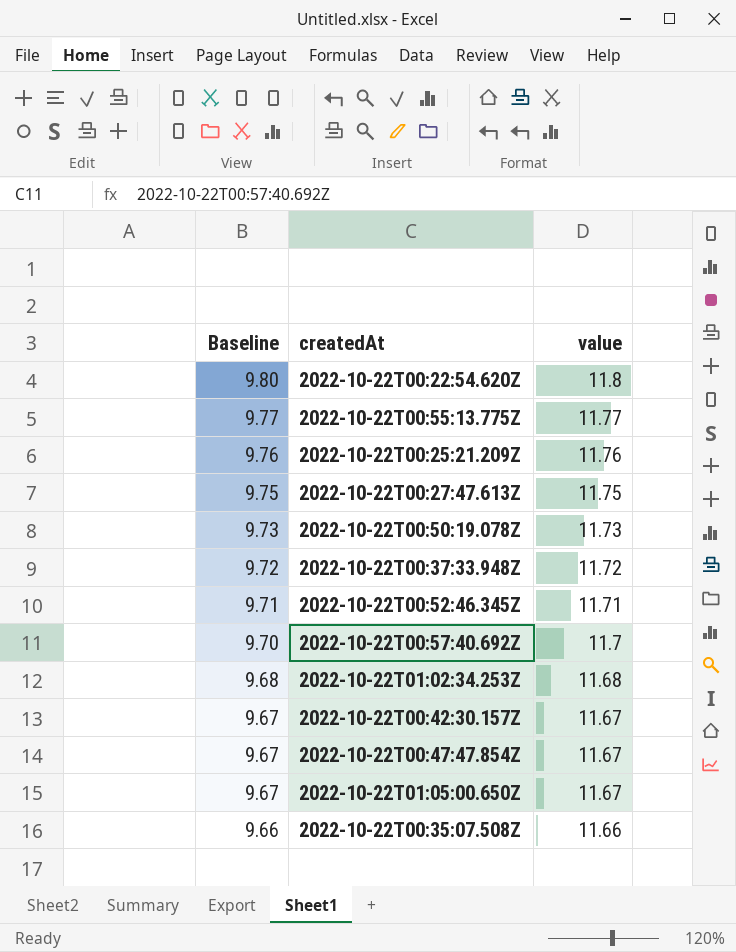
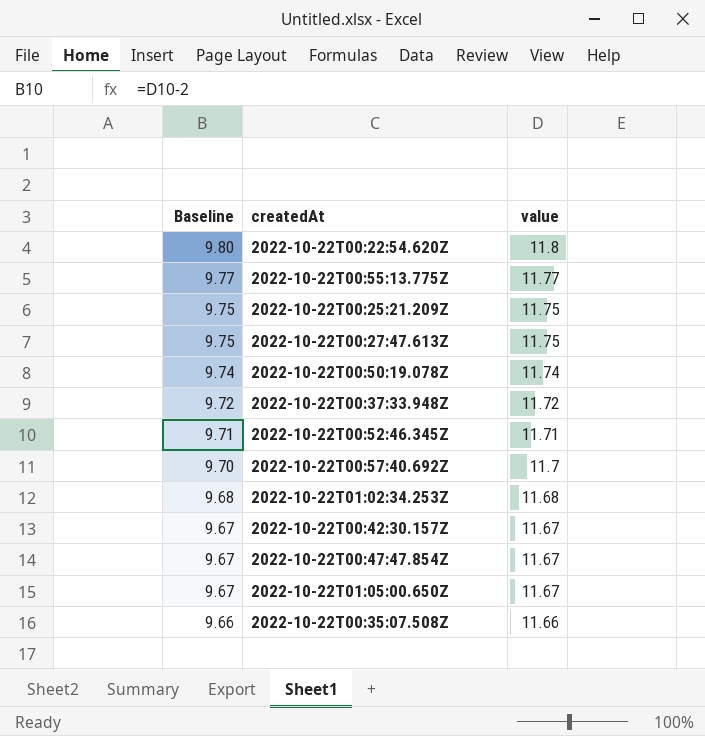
2022-10-22T00:25:21.209Z | Baseline: 9.76 -> 9.75
2022-10-22T00:25:21.209Z | value: 11.76 -> 11.75
2022-10-22T00:50:19.078Z | Baseline: 9.73 -> 9.74
2022-10-22T00:50:19.078Z | value: 11.73 -> 11.74

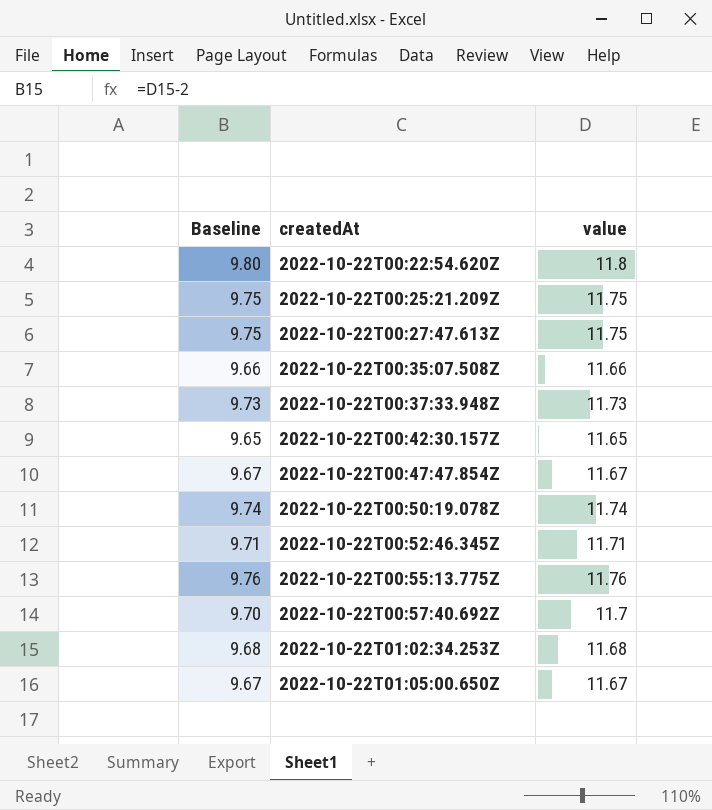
row order: Baseline descending -> createdAt ascending
2022-10-22T00:37:33.948Z | Baseline: 9.72 -> 9.73
2022-10-22T00:37:33.948Z | value: 11.72 -> 11.73
2022-10-22T00:42:30.157Z | Baseline: 9.67 -> 9.65
2022-10-22T00:42:30.157Z | value: 11.67 -> 11.65
2022-10-22T00:55:13.775Z | Baseline: 9.77 -> 9.76
2022-10-22T00:55:13.775Z | value: 11.77 -> 11.76

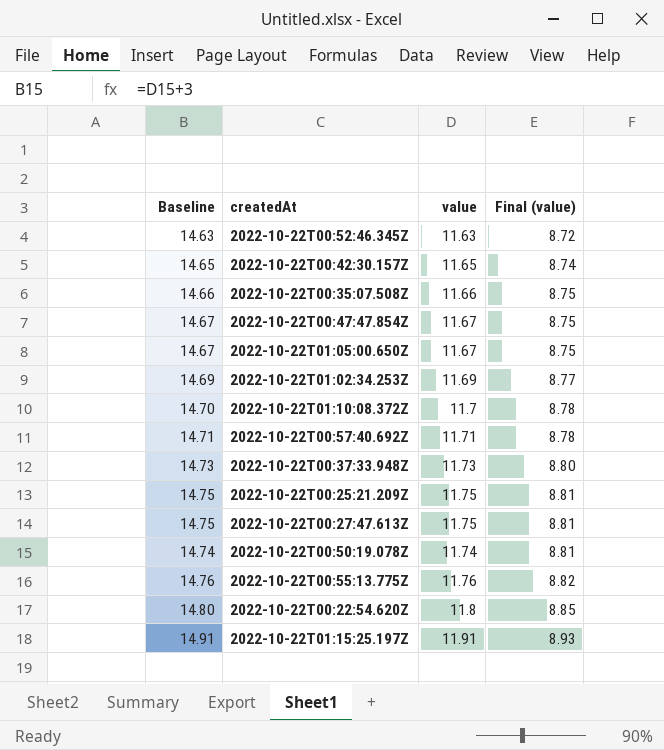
row order: createdAt ascending -> Final (value) ascending
column Baseline | formula: [value] - 2 -> [value] + 3
column Final (value) | formula: none -> [value] * 0.75
2022-10-22T00:52:46.345Z | value: 11.71 -> 11.63
2022-10-22T01:02:34.253Z | value: 11.68 -> 11.69
row 2022-10-22T01:10:08.372Z: none -> 14.70 | 11.7 | 8.78
2022-10-22T00:57:40.692Z | value: 11.7 -> 11.71
row 2022-10-22T01:15:25.197Z: none -> 14.91 | 11.91 | 8.93

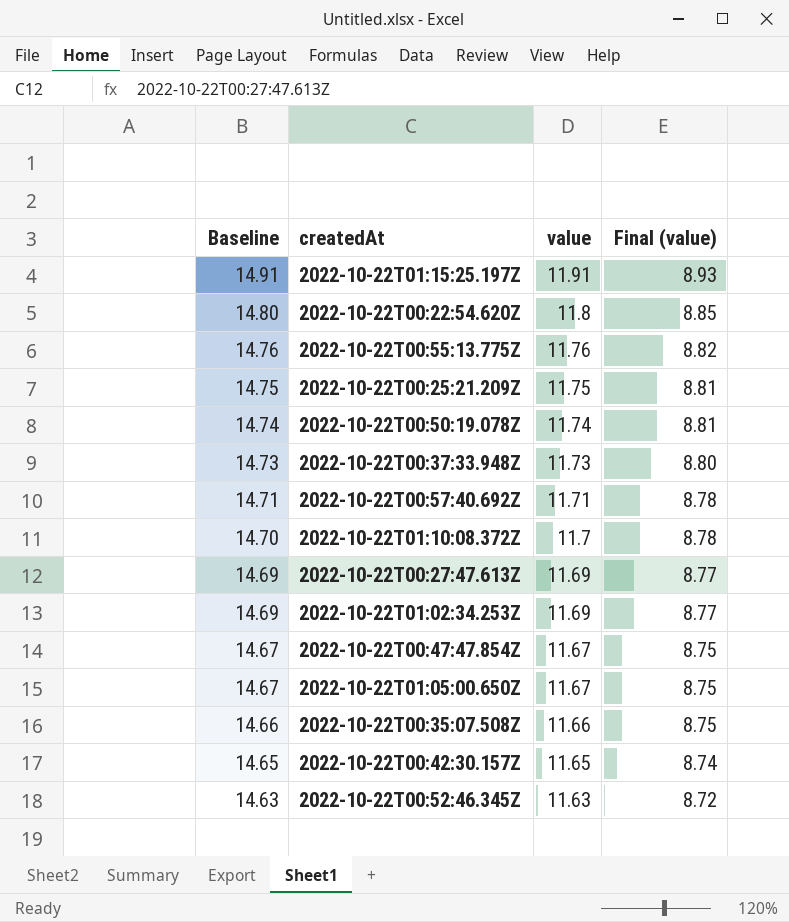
row order: Final (value) ascending -> Baseline descending
2022-10-22T00:27:47.613Z | Baseline: 14.75 -> 14.69
2022-10-22T00:27:47.613Z | value: 11.75 -> 11.69
2022-10-22T00:27:47.613Z | Final (value): 8.81 -> 8.77

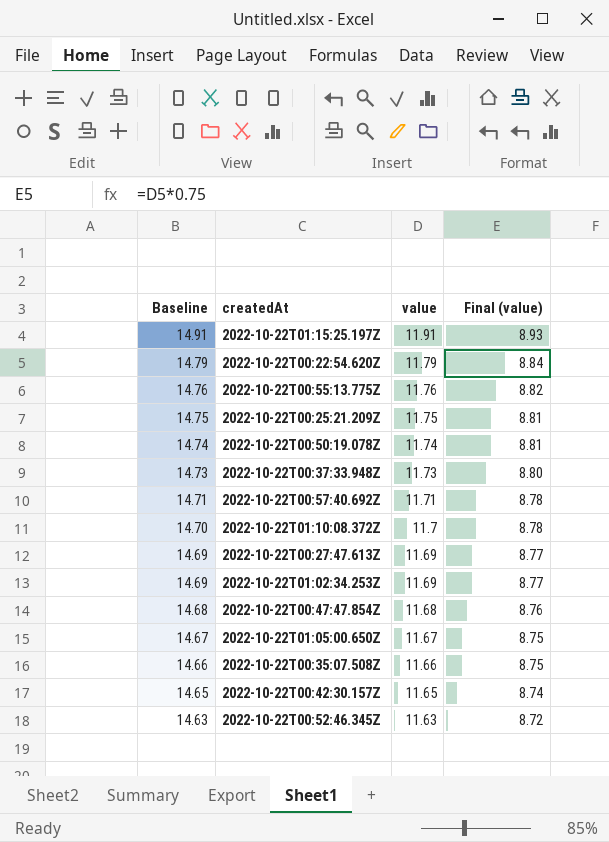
2022-10-22T00:22:54.620Z | Baseline: 14.80 -> 14.79
2022-10-22T00:22:54.620Z | value: 11.8 -> 11.79
2022-10-22T00:22:54.620Z | Final (value): 8.85 -> 8.84
2022-10-22T00:47:47.854Z | Baseline: 14.67 -> 14.68
2022-10-22T00:47:47.854Z | value: 11.67 -> 11.68
2022-10-22T00:47:47.854Z | Final (value): 8.75 -> 8.76

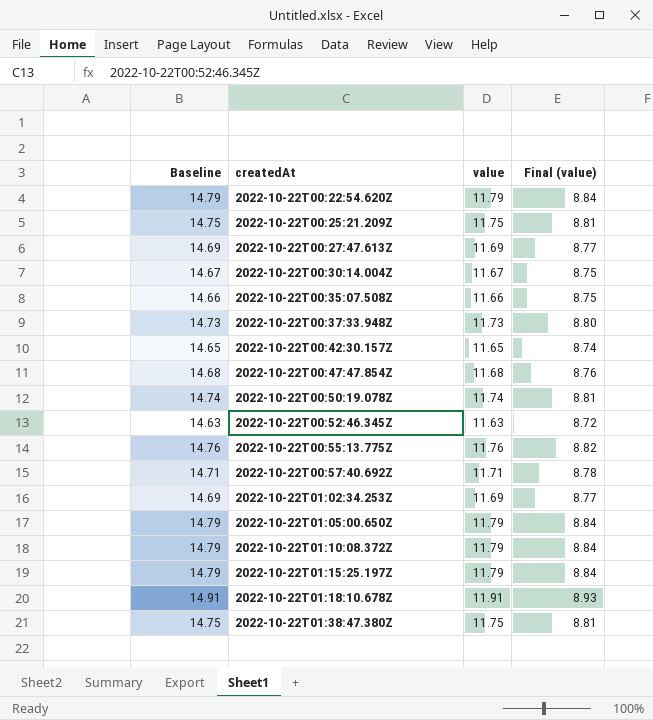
row order: Baseline descending -> createdAt ascending
row 2022-10-22T00:30:14.004Z: none -> 14.67 | 11.67 | 8.75
2022-10-22T01:05:00.650Z | Baseline: 14.67 -> 14.79
2022-10-22T01:05:00.650Z | value: 11.67 -> 11.79
2022-10-22T01:05:00.650Z | Final (value): 8.75 -> 8.84
2022-10-22T01:10:08.372Z | Baseline: 14.70 -> 14.79
2022-10-22T01:10:08.372Z | value: 11.7 -> 11.79
2022-10-22T01:10:08.372Z | Final (value): 8.78 -> 8.84
2022-10-22T01:15:25.197Z | Baseline: 14.91 -> 14.79
2022-10-22T01:15:25.197Z | value: 11.91 -> 11.79
2022-10-22T01:15:25.197Z | Final (value): 8.93 -> 8.84
row 2022-10-22T01:18:10.678Z: none -> 14.91 | 11.91 | 8.93
row 2022-10-22T01:38:47.380Z: none -> 14.75 | 11.75 | 8.81

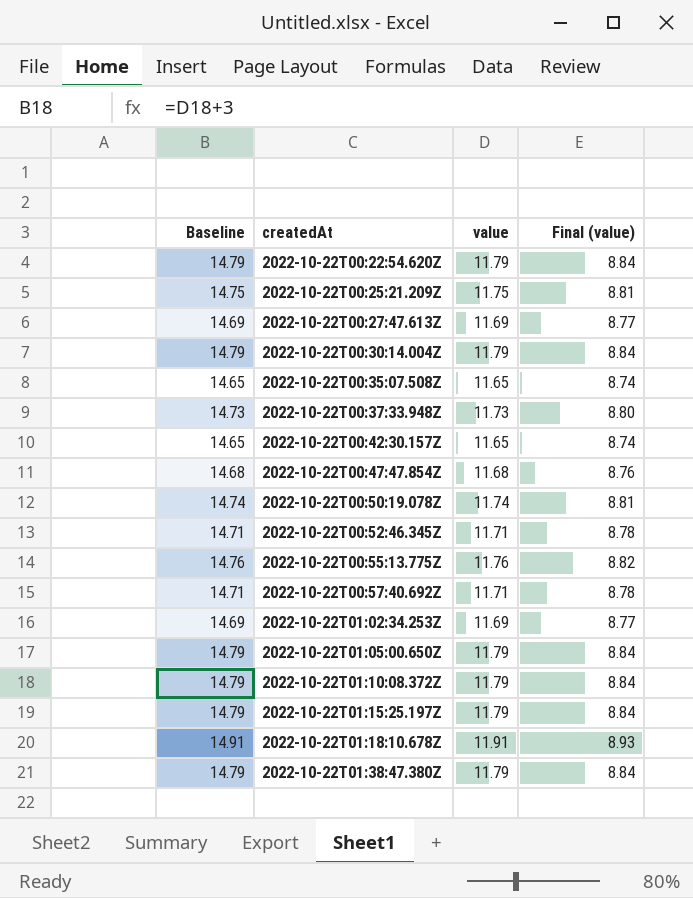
2022-10-22T00:30:14.004Z | Baseline: 14.67 -> 14.79
2022-10-22T00:30:14.004Z | value: 11.67 -> 11.79
2022-10-22T00:30:14.004Z | Final (value): 8.75 -> 8.84
2022-10-22T00:35:07.508Z | Baseline: 14.66 -> 14.65
2022-10-22T00:35:07.508Z | value: 11.66 -> 11.65
2022-10-22T00:35:07.508Z | Final (value): 8.75 -> 8.74
2022-10-22T00:52:46.345Z | Baseline: 14.63 -> 14.71
2022-10-22T00:52:46.345Z | value: 11.63 -> 11.71
2022-10-22T00:52:46.345Z | Final (value): 8.72 -> 8.78
2022-10-22T01:38:47.380Z | Baseline: 14.75 -> 14.79
2022-10-22T01:38:47.380Z | value: 11.75 -> 11.79
2022-10-22T01:38:47.380Z | Final (value): 8.81 -> 8.84

